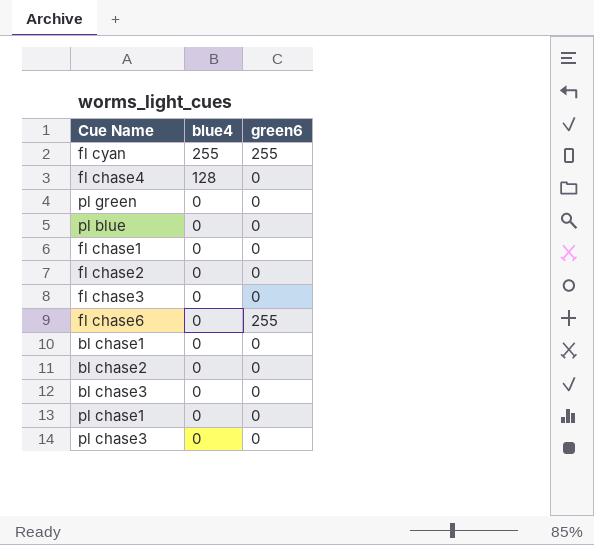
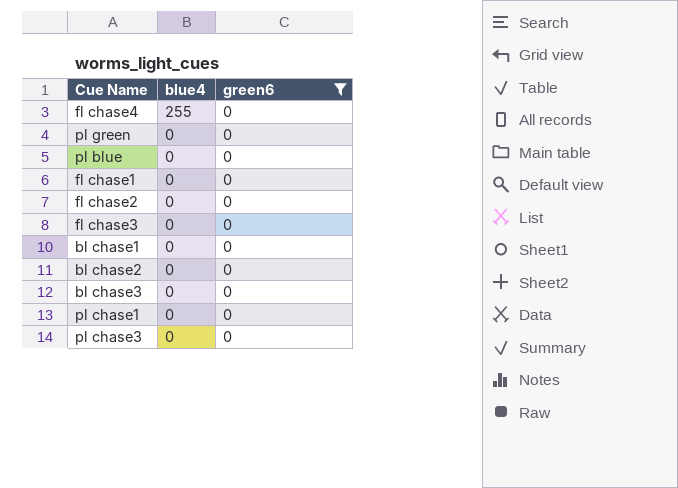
filter: none -> green6 = 0
fl chase4 | blue4: 128 -> 255

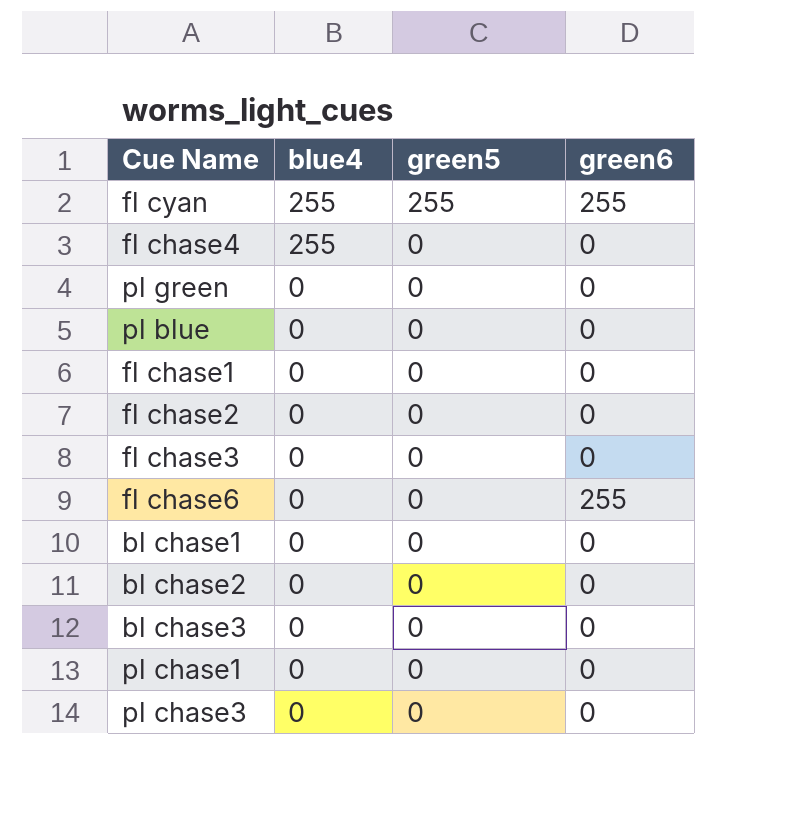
filter: green6 = 0 -> none
column green5 | position: none -> 3

